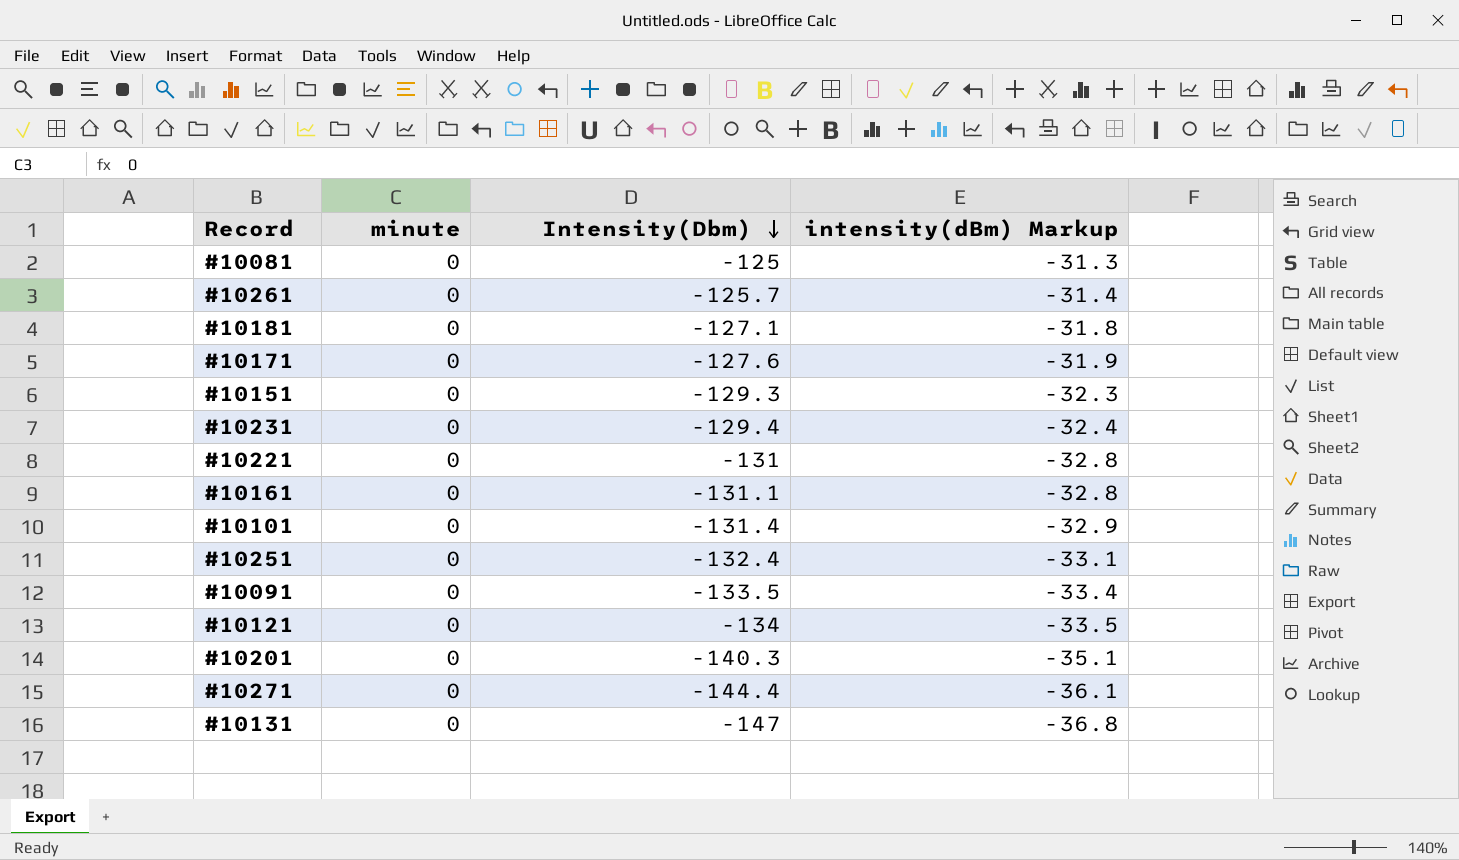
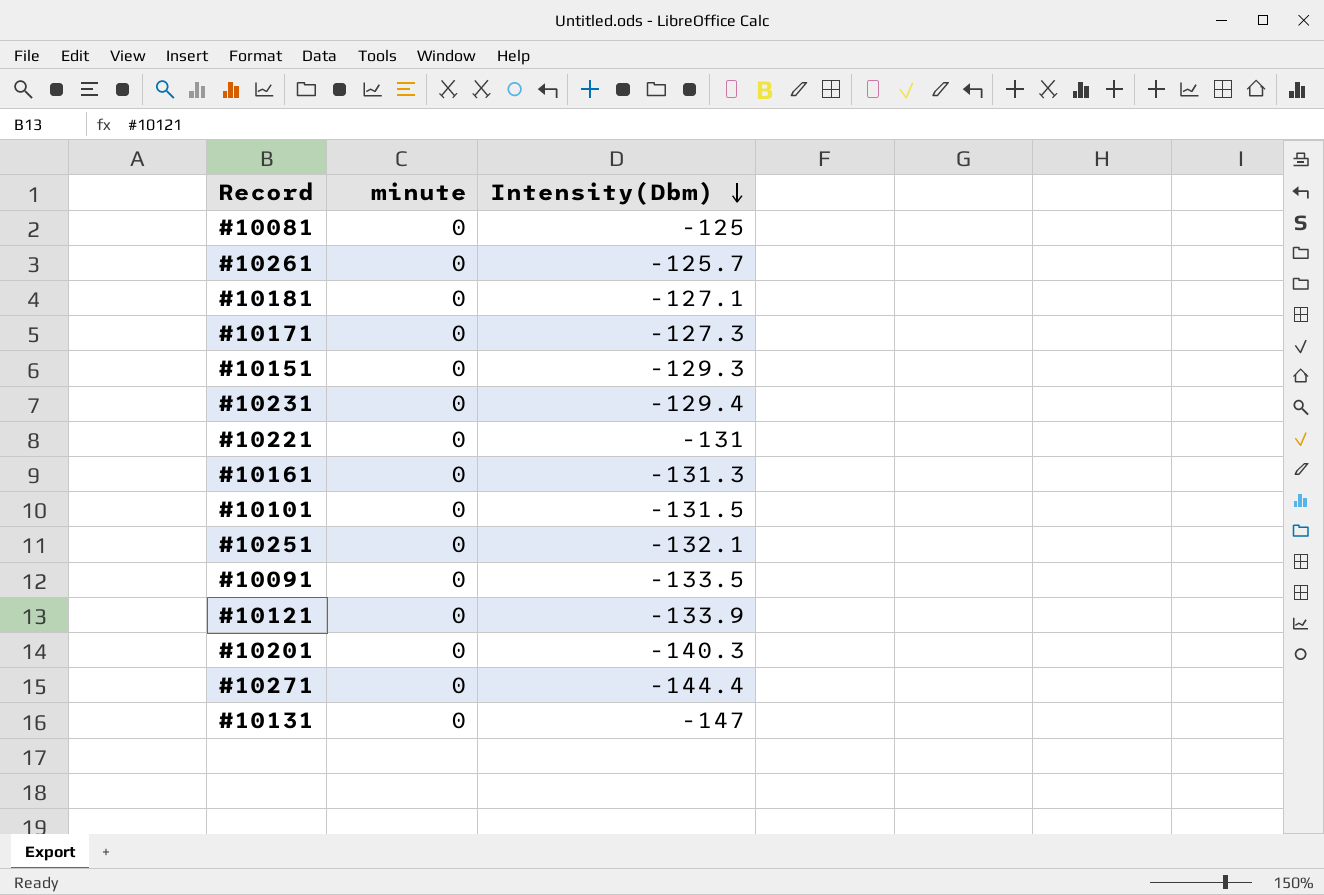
column intensity(dBm) Markup | formula: [Intensity(Dbm)] * 0.25 -> none
#10171 | Intensity(Dbm): -127.6 -> -127.3
#10161 | Intensity(Dbm): -131.1 -> -131.3
#10101 | Intensity(Dbm): -131.4 -> -131.5
#10251 | Intensity(Dbm): -132.4 -> -132.1
#10121 | Intensity(Dbm): -134 -> -133.9

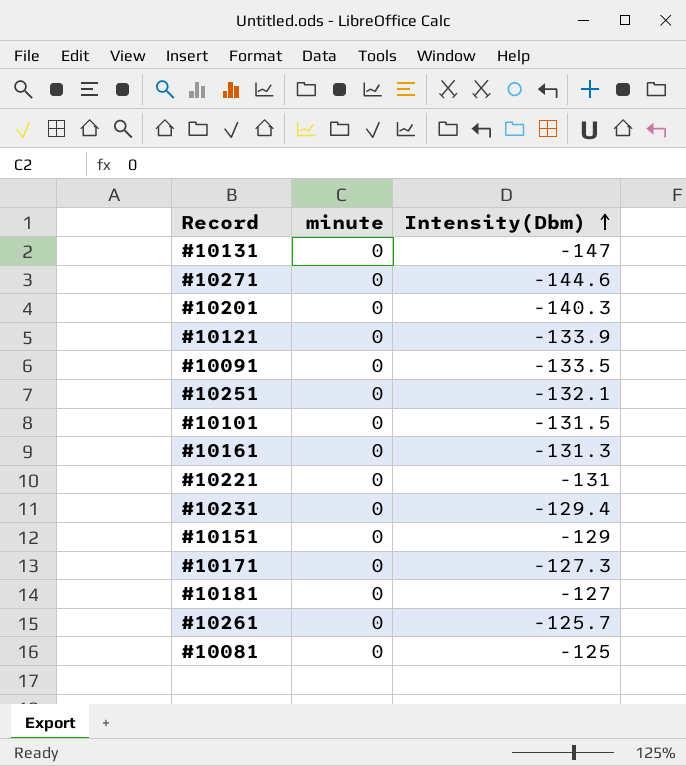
row order: Intensity(Dbm) descending -> Intensity(Dbm) ascending
#10271 | Intensity(Dbm): -144.4 -> -144.6
#10151 | Intensity(Dbm): -129.3 -> -129
#10181 | Intensity(Dbm): -127.1 -> -127

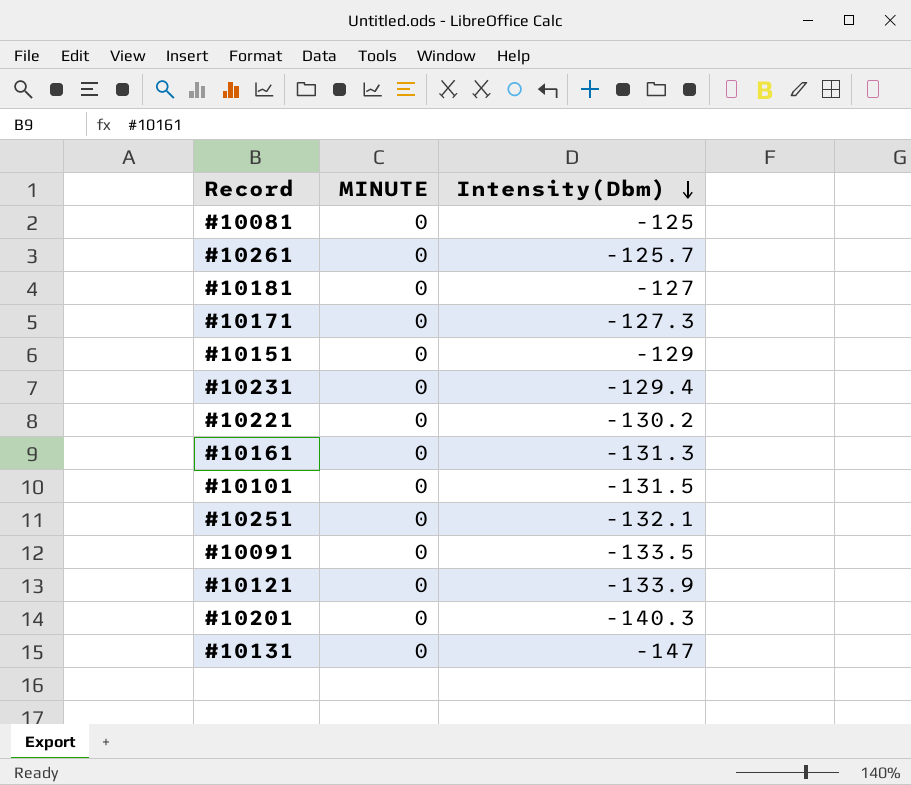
row order: Intensity(Dbm) ascending -> Intensity(Dbm) descending
column name: minute -> MINUTE
row #10271: 0 | -144.6 -> none
#10221 | Intensity(Dbm): -131 -> -130.2

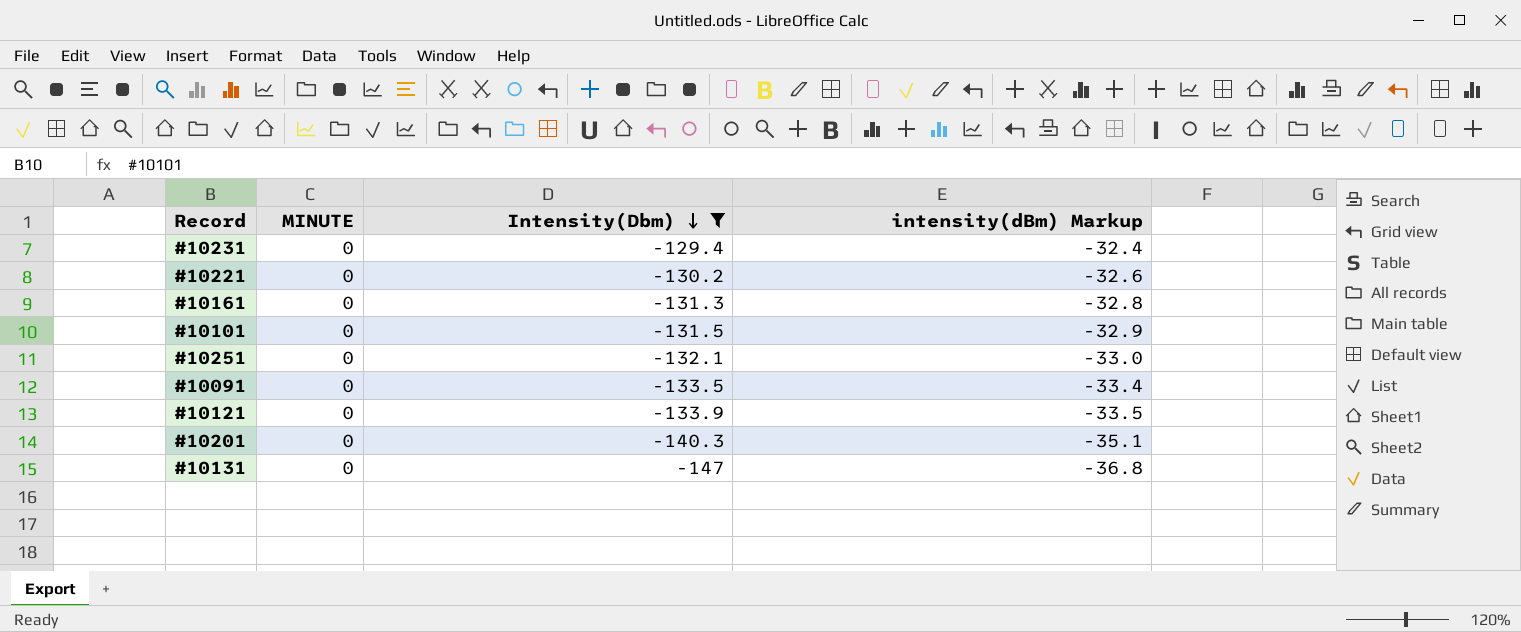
filter: none -> Intensity(Dbm) <= -129.4
column intensity(dBm) Markup | formula: none -> [Intensity(Dbm)] * 0.25

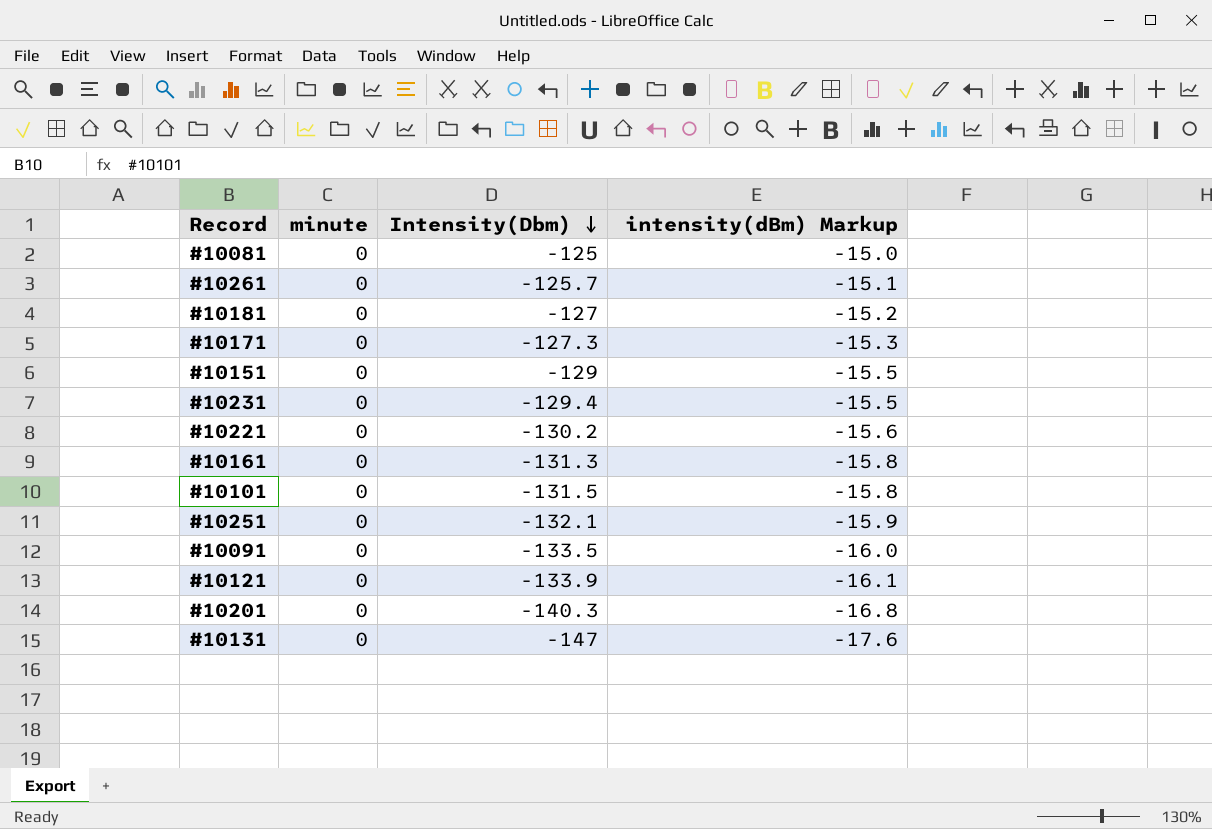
filter: Intensity(Dbm) <= -129.4 -> none
column name: MINUTE -> minute
column intensity(dBm) Markup | formula: [Intensity(Dbm)] * 0.25 -> [Intensity(Dbm)] * 0.12

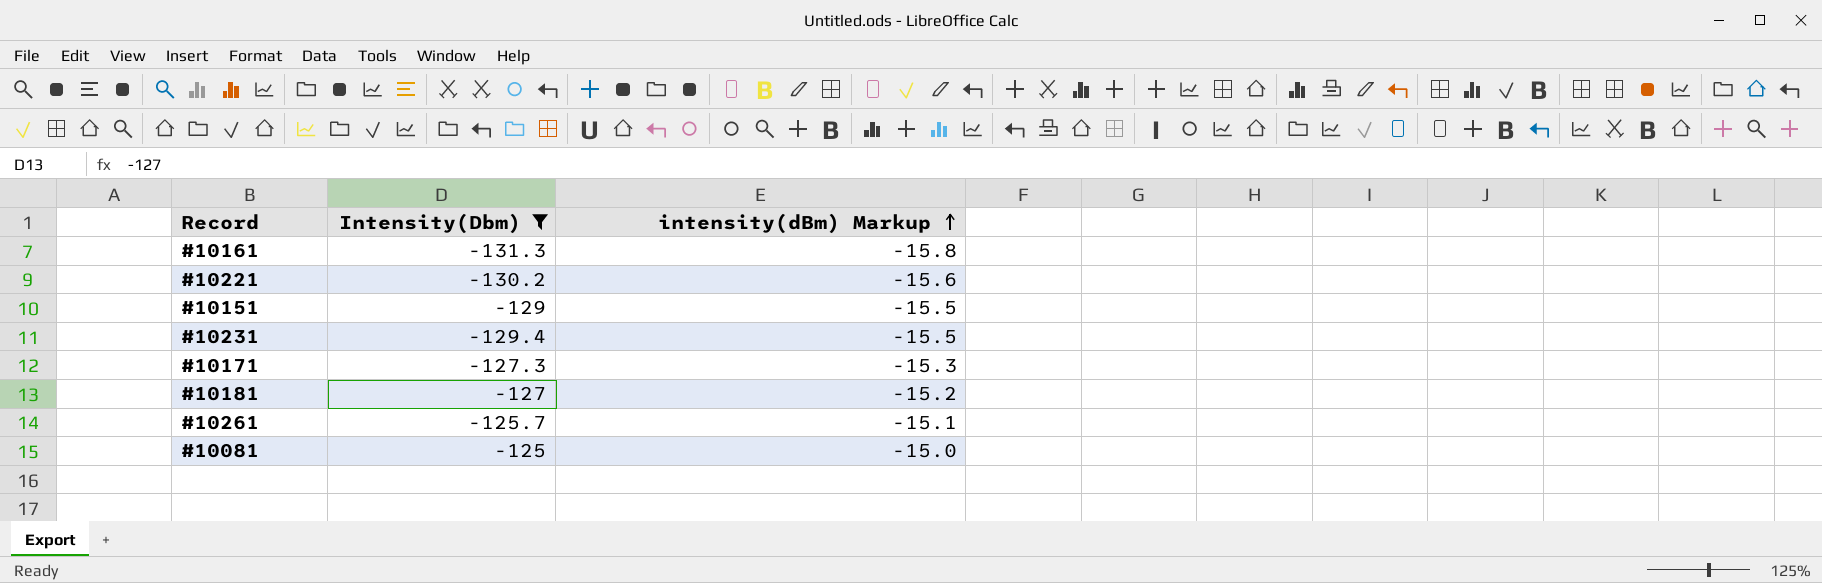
filter: none -> Intensity(Dbm) >= -131.3
row order: Intensity(Dbm) descending -> intensity(dBm) Markup ascending
column minute | position: 2 -> none

